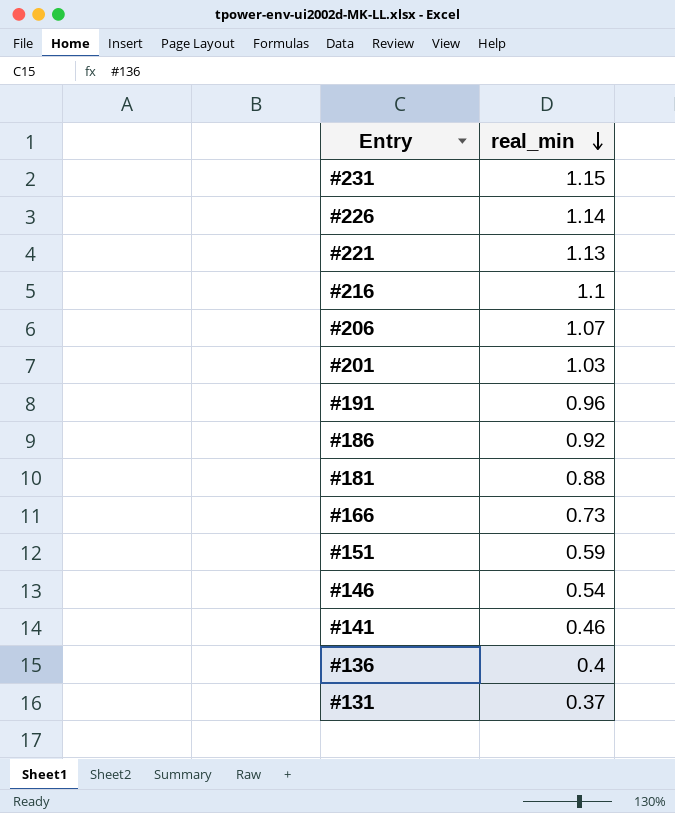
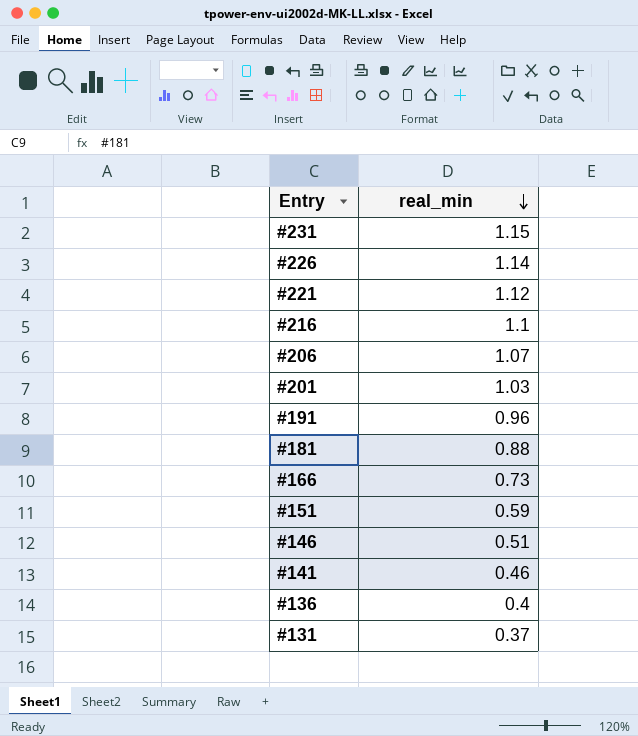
row #186: 0.92 -> none
#221 | real_min: 1.13 -> 1.12
#146 | real_min: 0.54 -> 0.51

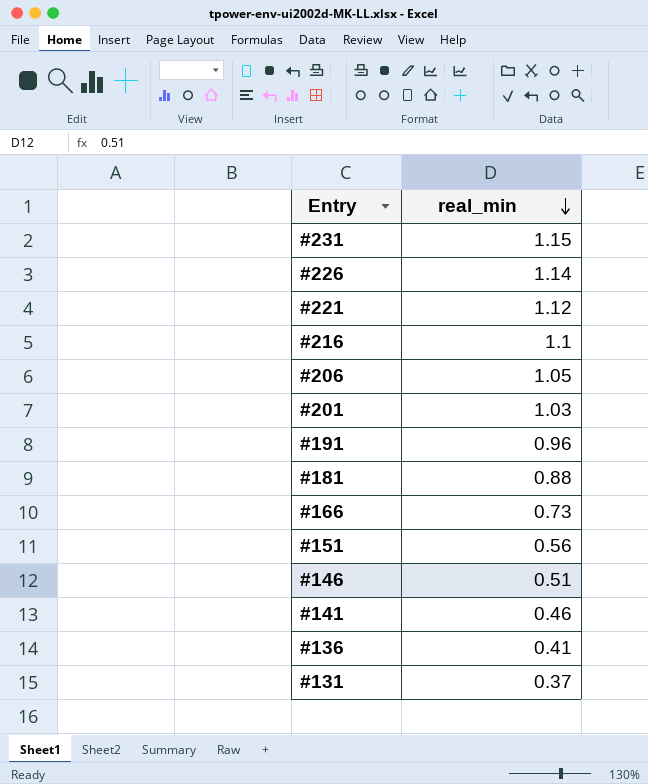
#206 | real_min: 1.07 -> 1.05
#151 | real_min: 0.59 -> 0.56
#136 | real_min: 0.4 -> 0.41

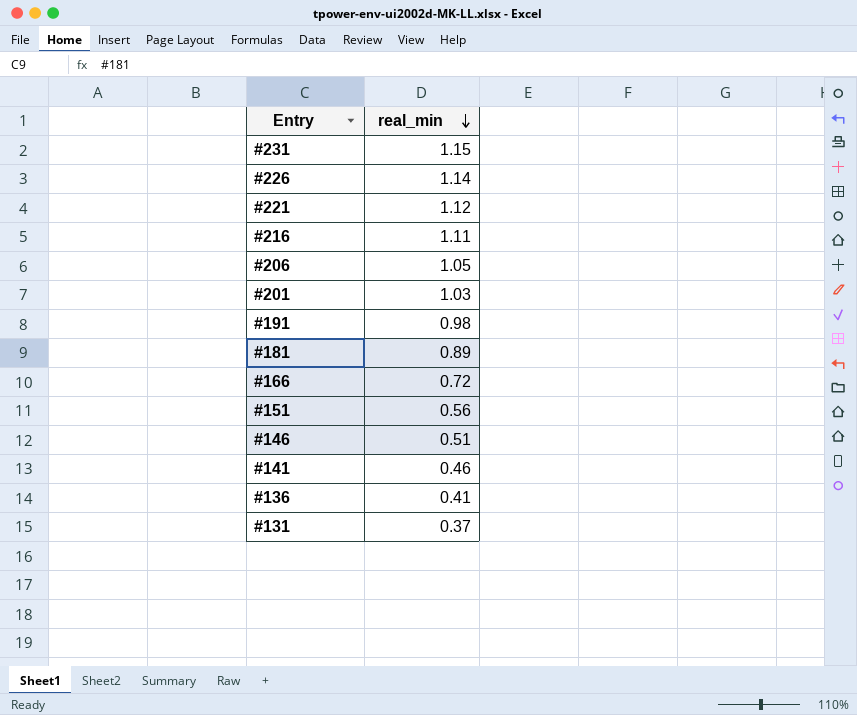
#216 | real_min: 1.1 -> 1.11
#191 | real_min: 0.96 -> 0.98
#181 | real_min: 0.88 -> 0.89
#166 | real_min: 0.73 -> 0.72

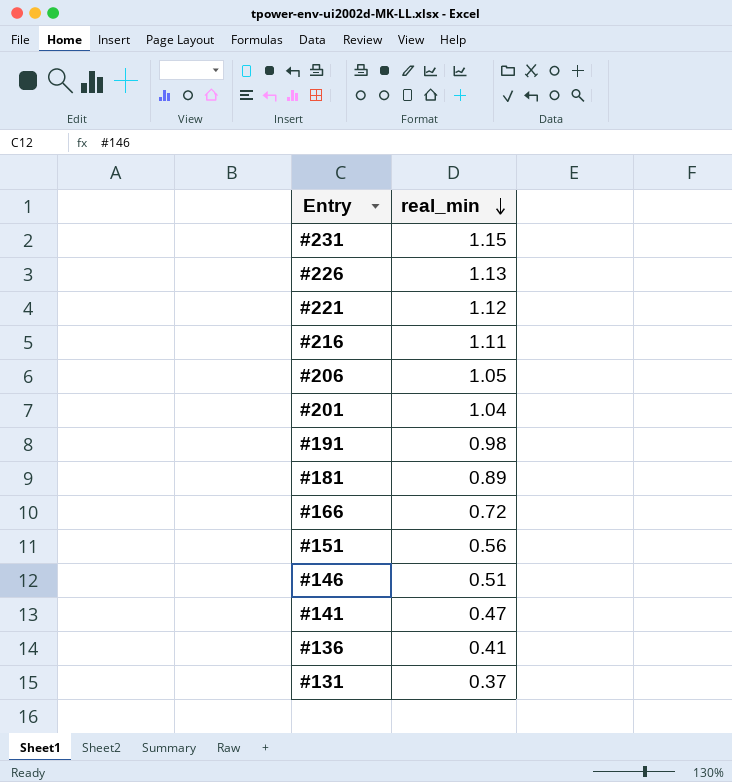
#226 | real_min: 1.14 -> 1.13
#201 | real_min: 1.03 -> 1.04
#141 | real_min: 0.46 -> 0.47

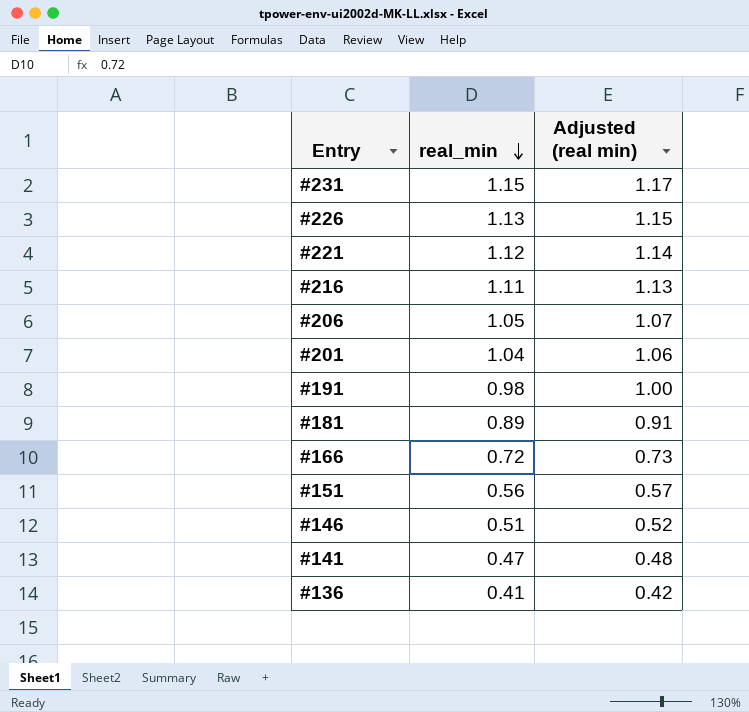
column Adjusted (real min) | formula: none -> [real_min] * 1.02
row #131: 0.37 -> none

